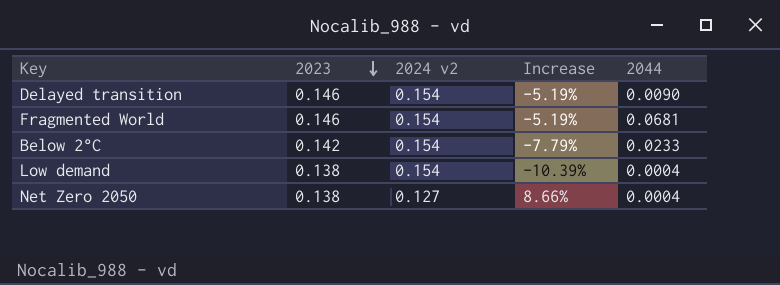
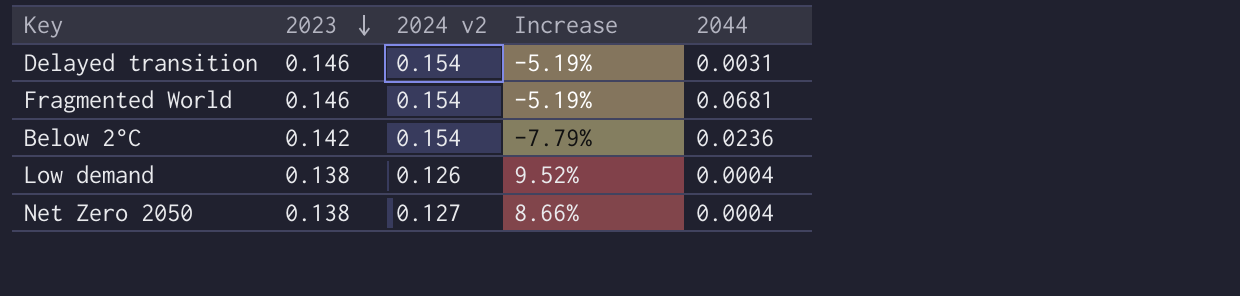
Delayed transition | 2044: 0.0090 -> 0.0031
Below 2°C | 2044: 0.0233 -> 0.0236
Low demand | 2024 v2: 0.154 -> 0.126
Low demand | Increase: -10.39% -> 9.52%

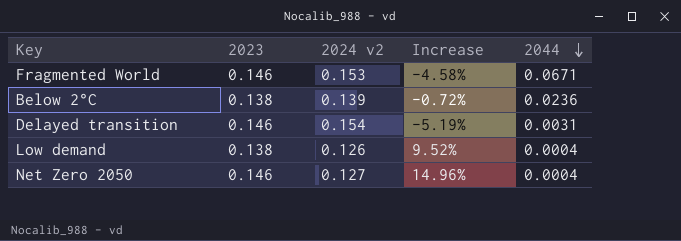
row order: 2023 descending -> 2044 descending
Fragmented World | 2024 v2: 0.154 -> 0.153
Fragmented World | Increase: -5.19% -> -4.58%
Fragmented World | 2044: 0.0681 -> 0.0671
Below 2°C | 2023: 0.142 -> 0.138
Below 2°C | 2024 v2: 0.154 -> 0.139
Below 2°C | Increase: -7.79% -> -0.72%
Net Zero 2050 | 2023: 0.138 -> 0.146
Net Zero 2050 | Increase: 8.66% -> 14.96%

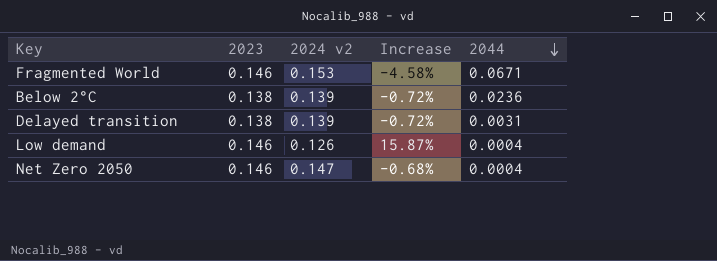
Delayed transition | 2023: 0.146 -> 0.138
Delayed transition | 2024 v2: 0.154 -> 0.139
Delayed transition | Increase: -5.19% -> -0.72%
Low demand | 2023: 0.138 -> 0.146
Low demand | Increase: 9.52% -> 15.87%
Net Zero 2050 | 2024 v2: 0.127 -> 0.147
Net Zero 2050 | Increase: 14.96% -> -0.68%

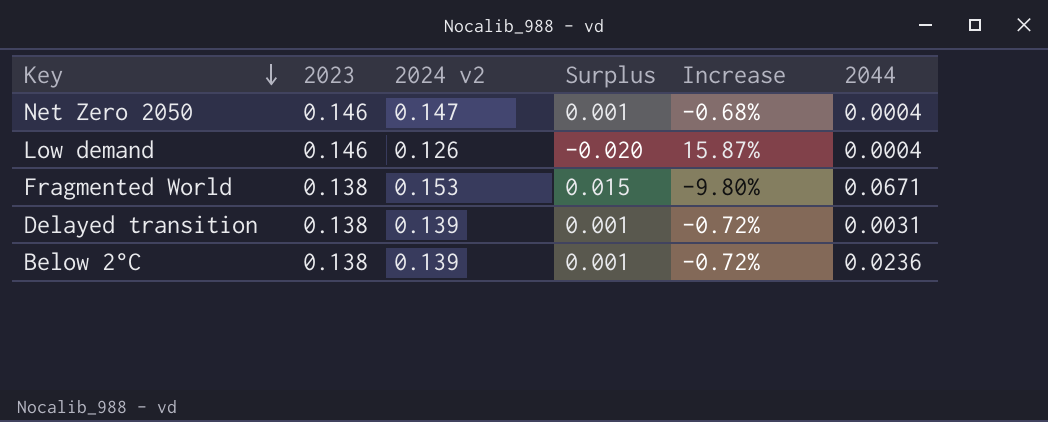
row order: 2044 descending -> Key descending
column Surplus | formula: none -> [2024 v2] - [2023]
Fragmented World | 2023: 0.146 -> 0.138
Fragmented World | Increase: -4.58% -> -9.80%

